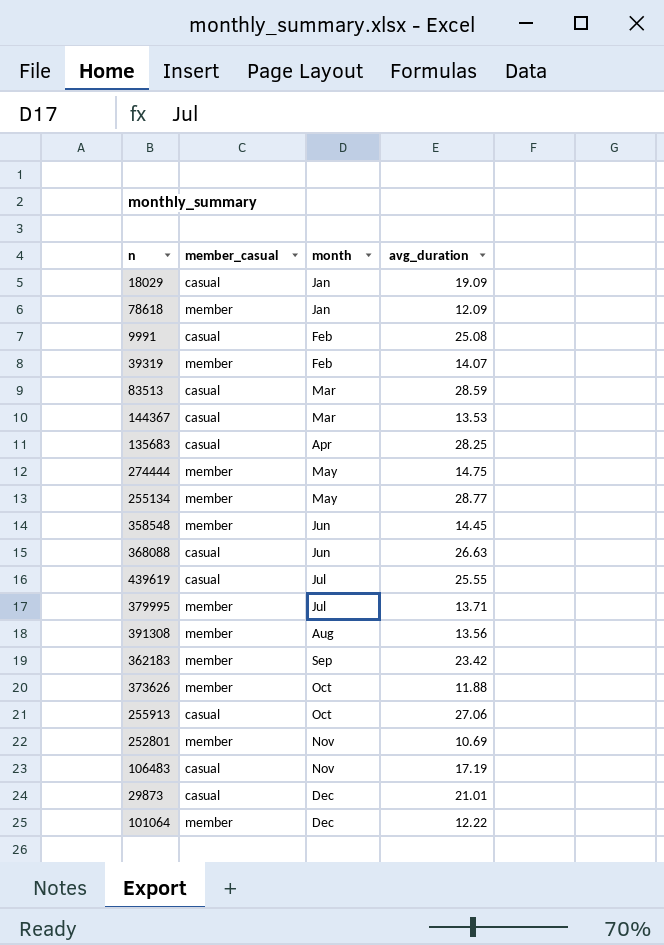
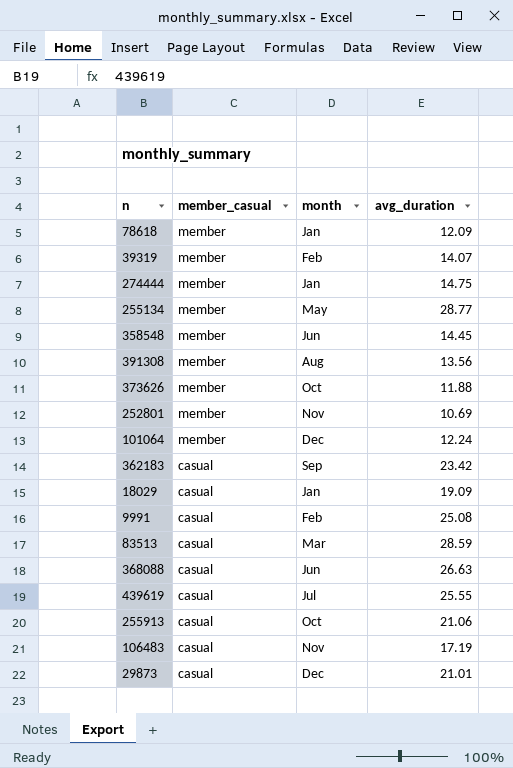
row order: month ascending -> member_casual descending
row 144367: casual | Mar | 13.53 -> none
row 135683: casual | Apr | 28.25 -> none
row 379995: member | Jul | 13.71 -> none
274444 | month: May -> Jan
101064 | avg_duration: 12.22 -> 12.24
362183 | member_casual: member -> casual
255913 | avg_duration: 27.06 -> 21.06

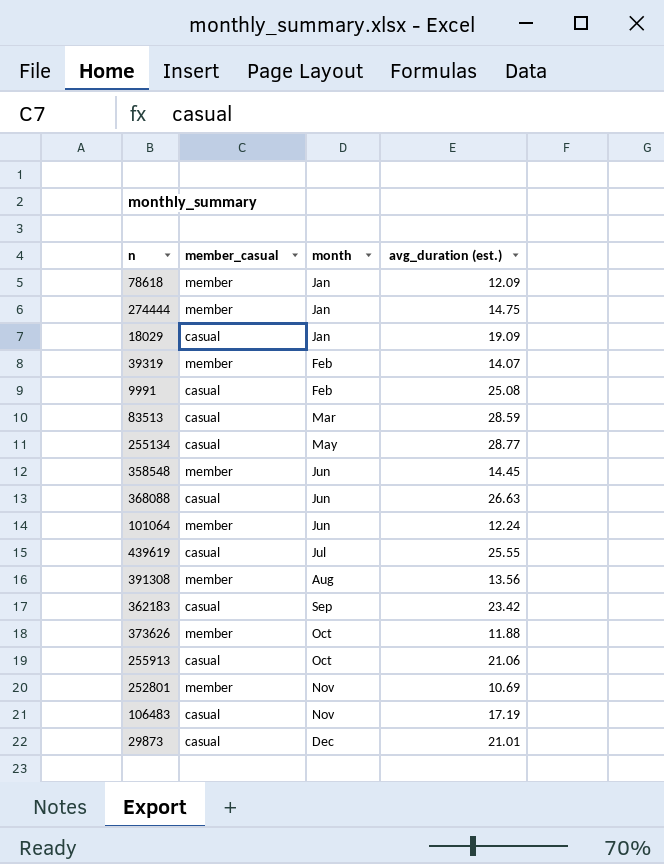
row order: member_casual descending -> month ascending
column name: avg_duration -> avg_duration (est.)
255134 | member_casual: member -> casual
101064 | month: Dec -> Jun

